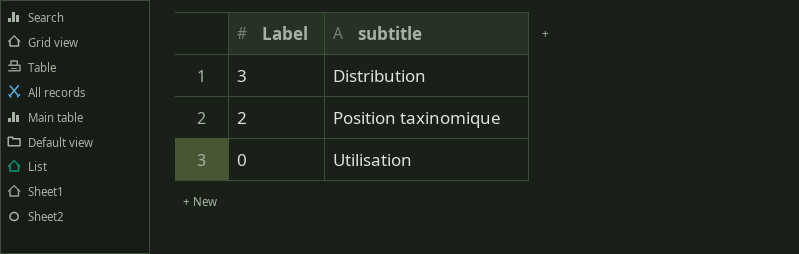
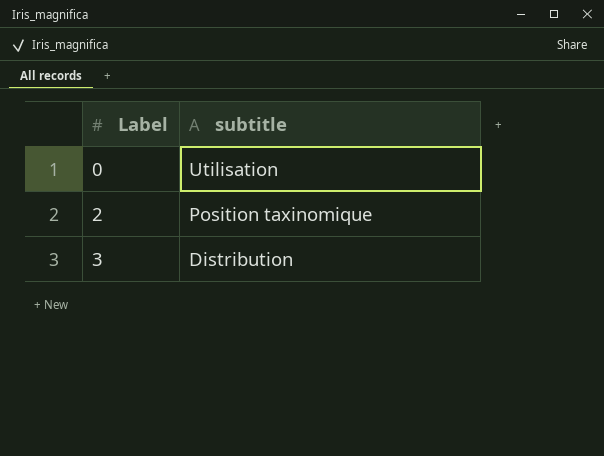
row order: Label descending -> Label ascending

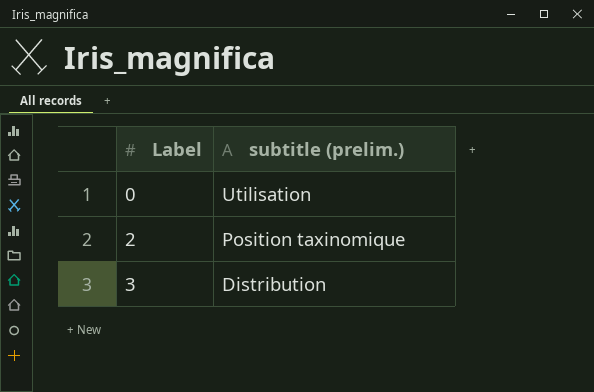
column name: subtitle -> subtitle (prelim.)

